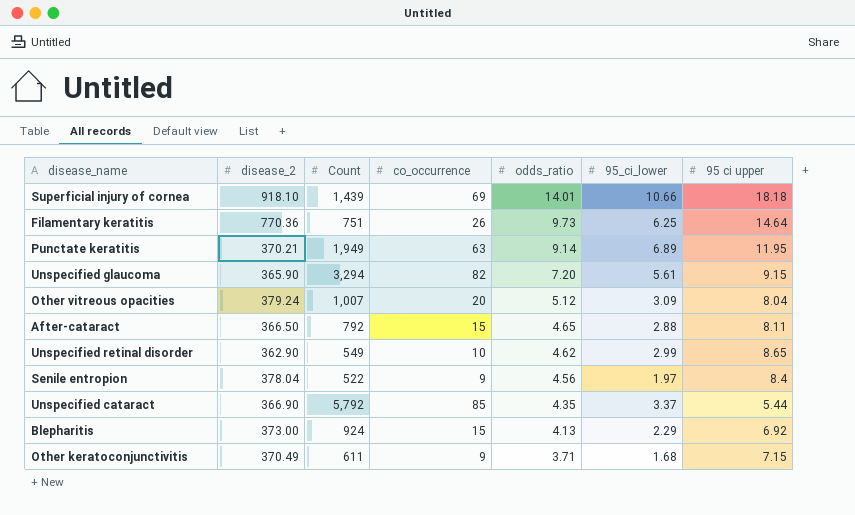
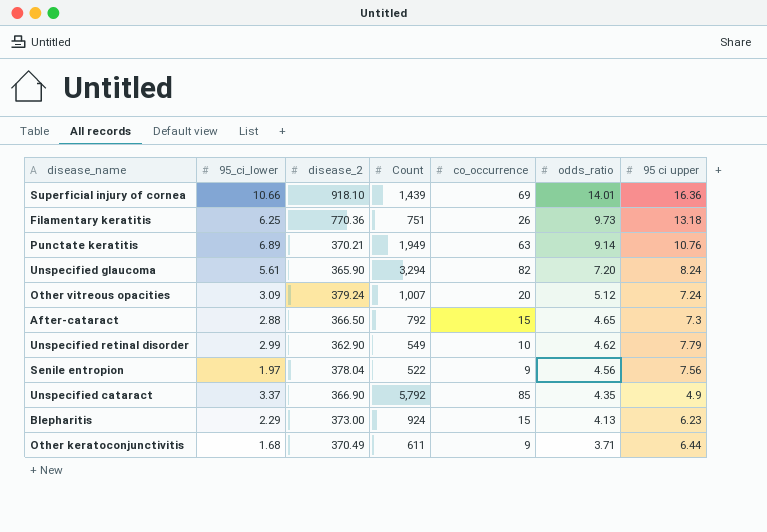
column 95_ci_lower | position: 6 -> 2
Superficial injury of cornea | 95 ci upper: 18.18 -> 16.36
Filamentary keratitis | 95 ci upper: 14.64 -> 13.18
Punctate keratitis | 95 ci upper: 11.95 -> 10.76
Unspecified glaucoma | 95 ci upper: 9.15 -> 8.24
Other vitreous opacities | 95 ci upper: 8.04 -> 7.24
After-cataract | 95 ci upper: 8.11 -> 7.3
Unspecified retinal disorder | 95 ci upper: 8.65 -> 7.79
Senile entropion | 95 ci upper: 8.4 -> 7.56
Unspecified cataract | 95 ci upper: 5.44 -> 4.9
Blepharitis | 95 ci upper: 6.92 -> 6.23
Other keratoconjunctivitis | 95 ci upper: 7.15 -> 6.44

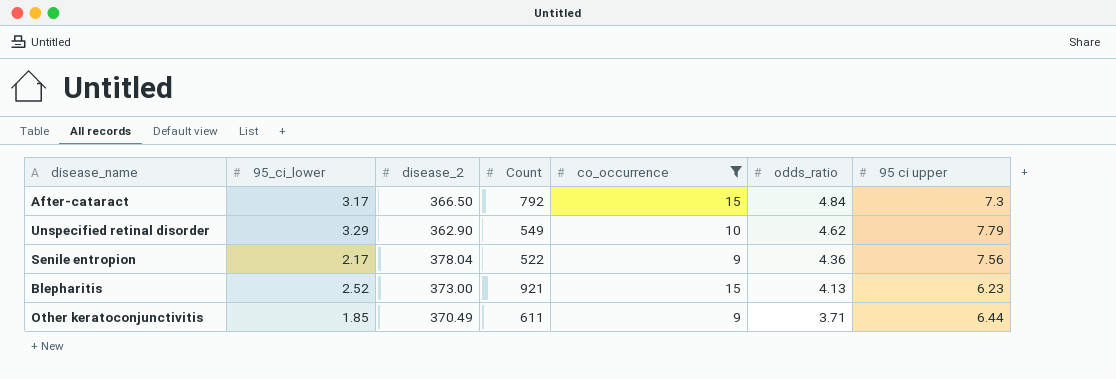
filter: none -> co_occurrence <= 15
After-cataract | 95_ci_lower: 2.88 -> 3.17
After-cataract | odds_ratio: 4.65 -> 4.84
Unspecified retinal disorder | 95_ci_lower: 2.99 -> 3.29
Senile entropion | 95_ci_lower: 1.97 -> 2.17
Senile entropion | odds_ratio: 4.56 -> 4.36
Blepharitis | 95_ci_lower: 2.29 -> 2.52
Blepharitis | Count: 924 -> 921
Other keratoconjunctivitis | 95_ci_lower: 1.68 -> 1.85

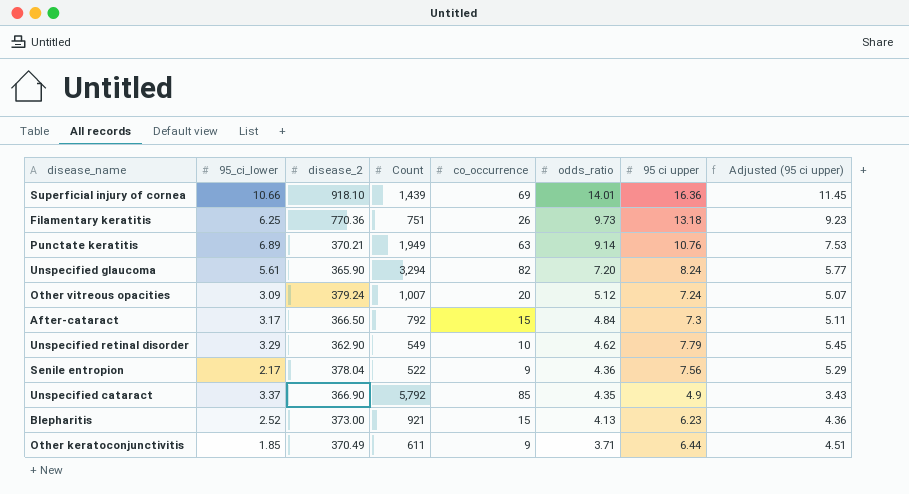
filter: co_occurrence <= 15 -> none
column Adjusted (95 ci upper) | formula: none -> [95 ci upper] * 0.7

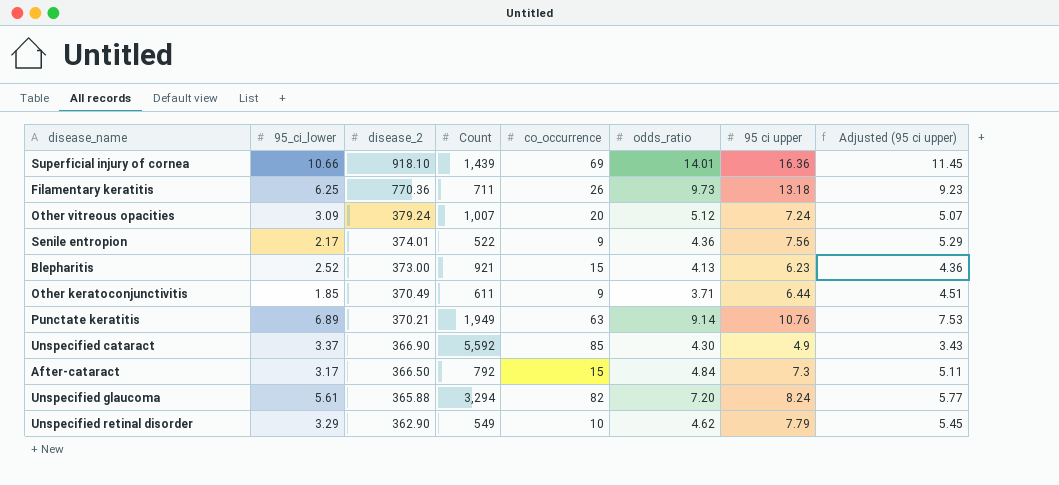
row order: odds_ratio descending -> disease_2 descending
Filamentary keratitis | Count: 751 -> 711
Senile entropion | disease_2: 378.04 -> 374.01
Unspecified cataract | Count: 5,792 -> 5,592
Unspecified cataract | odds_ratio: 4.35 -> 4.30
Unspecified glaucoma | disease_2: 365.90 -> 365.88

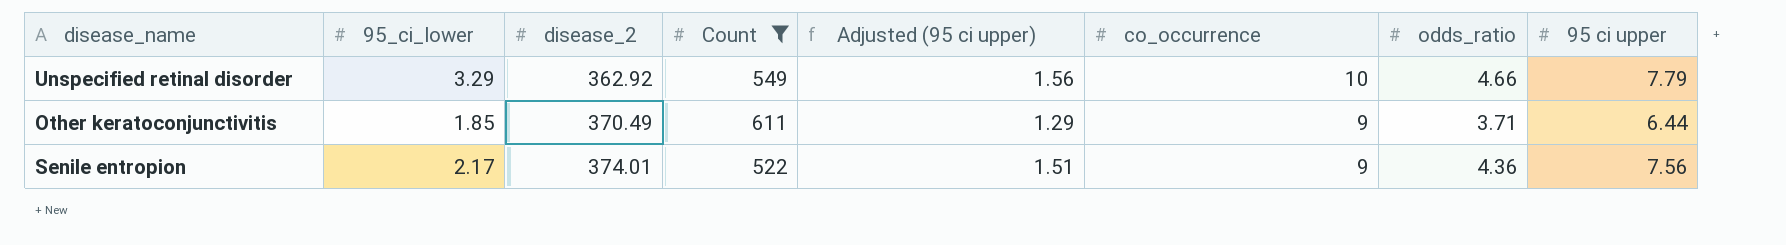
filter: none -> Count <= 611
row order: disease_2 descending -> disease_2 ascending
column Adjusted (95 ci upper) | formula: [95 ci upper] * 0.7 -> [95 ci upper] * 0.2
column Adjusted (95 ci upper) | position: 8 -> 5
Unspecified retinal disorder | disease_2: 362.90 -> 362.92
Unspecified retinal disorder | odds_ratio: 4.62 -> 4.66

